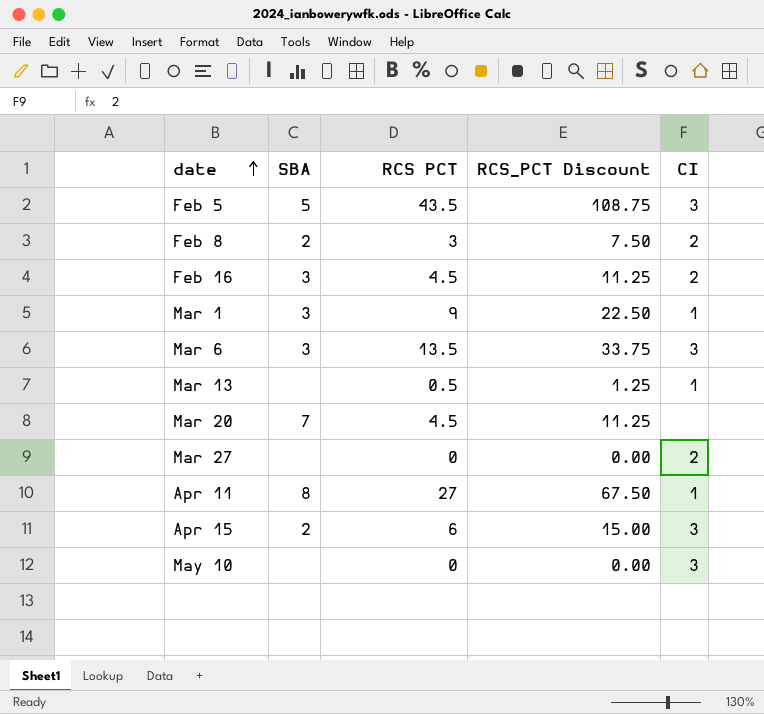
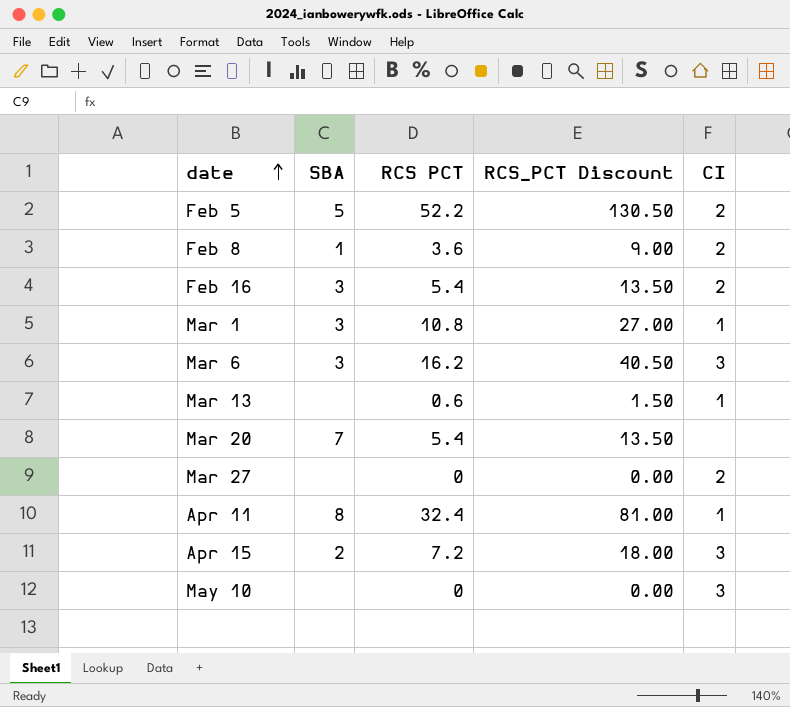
Feb 5 | RCS PCT: 43.5 -> 52.2
Feb 5 | RCS_PCT Discount: 108.75 -> 130.50
Feb 5 | CI: 3 -> 2
Feb 8 | SBA: 2 -> 1
Feb 8 | RCS PCT: 3 -> 3.6
Feb 8 | RCS_PCT Discount: 7.50 -> 9.00
Feb 16 | RCS PCT: 4.5 -> 5.4
Feb 16 | RCS_PCT Discount: 11.25 -> 13.50
Mar 1 | RCS PCT: 9 -> 10.8
Mar 1 | RCS_PCT Discount: 22.50 -> 27.00
Mar 6 | RCS PCT: 13.5 -> 16.2
Mar 6 | RCS_PCT Discount: 33.75 -> 40.50
Mar 13 | RCS PCT: 0.5 -> 0.6
Mar 13 | RCS_PCT Discount: 1.25 -> 1.50
Mar 20 | RCS PCT: 4.5 -> 5.4
Mar 20 | RCS_PCT Discount: 11.25 -> 13.50
Apr 11 | RCS PCT: 27 -> 32.4
Apr 11 | RCS_PCT Discount: 67.50 -> 81.00
Apr 15 | RCS PCT: 6 -> 7.2
Apr 15 | RCS_PCT Discount: 15.00 -> 18.00

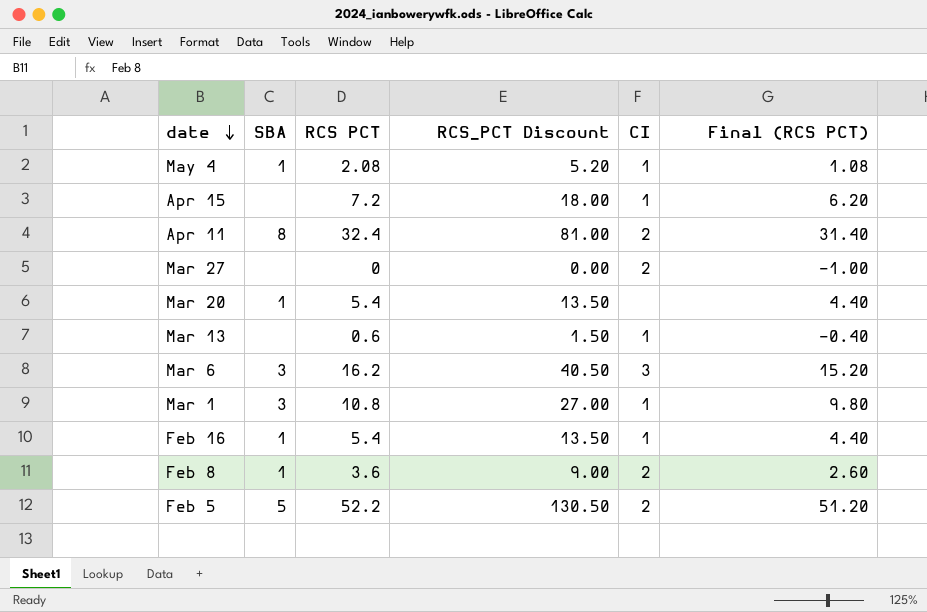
row order: date ascending -> date descending
column Final (RCS PCT) | formula: none -> [RCS PCT] - 1
row May 10: none | 0 | 0.00 | 3 -> none
row May 4: none -> 1 | 2.08 | 5.20 | 1 | 1.08
Apr 15 | SBA: 2 -> none
Apr 15 | CI: 3 -> 1
Apr 11 | CI: 1 -> 2
Mar 20 | SBA: 7 -> 1
Feb 16 | SBA: 3 -> 1
Feb 16 | CI: 2 -> 1

